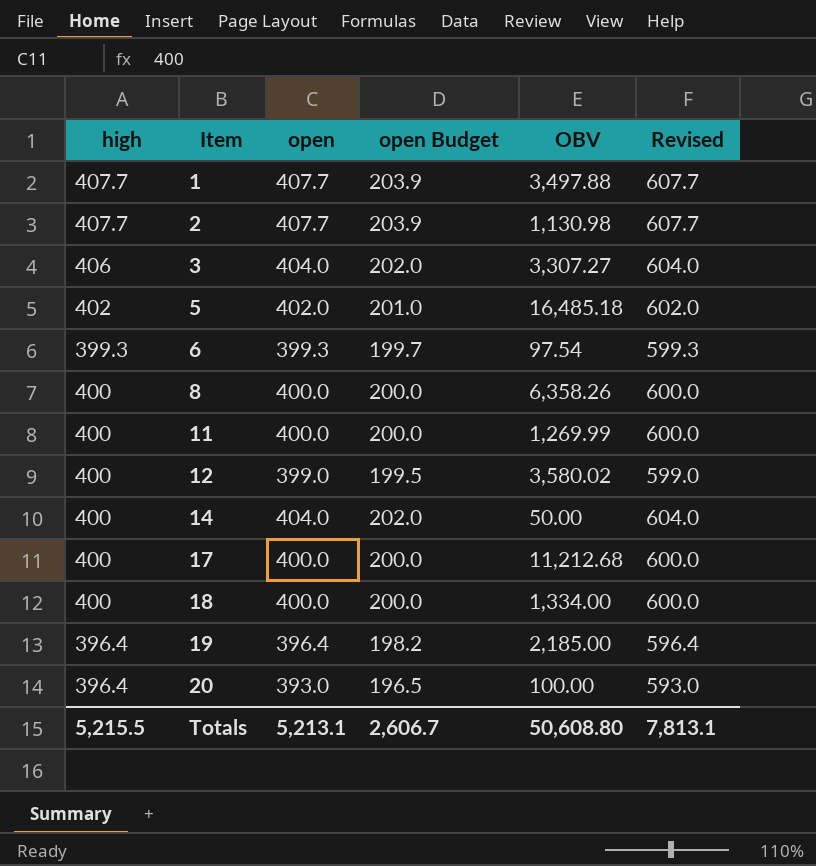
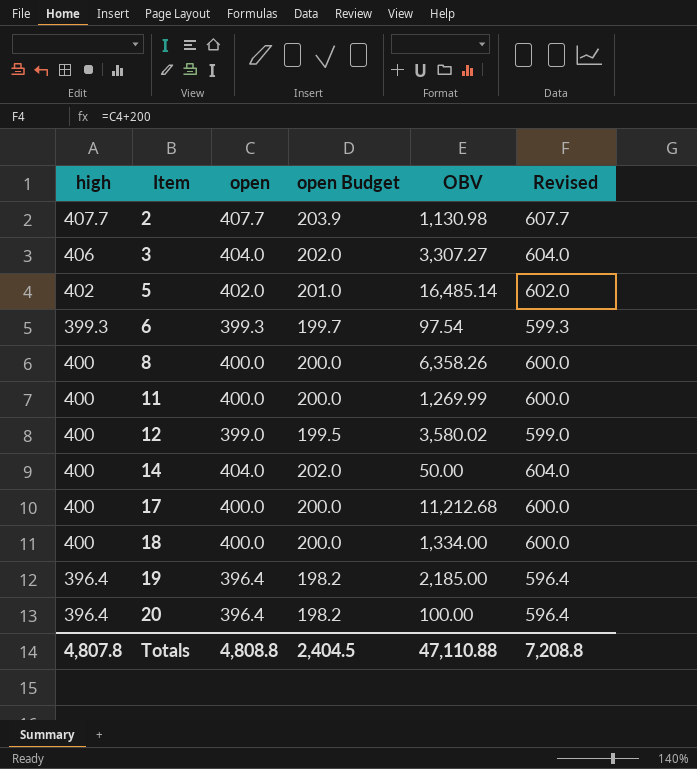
row 1: 407.7 | 407.7 | 203.9 | 3,497.88 | 607.7 -> none
5 | OBV: 16,485.18 -> 16,485.14
20 | open: 393.0 -> 396.4
20 | open Budget: 196.5 -> 198.2
20 | Revised: 593.0 -> 596.4
Totals | high: 5,215.5 -> 4,807.8
Totals | open: 5,213.1 -> 4,808.8
Totals | open Budget: 2,606.7 -> 2,404.5
Totals | OBV: 50,608.80 -> 47,110.88
Totals | Revised: 7,813.1 -> 7,208.8

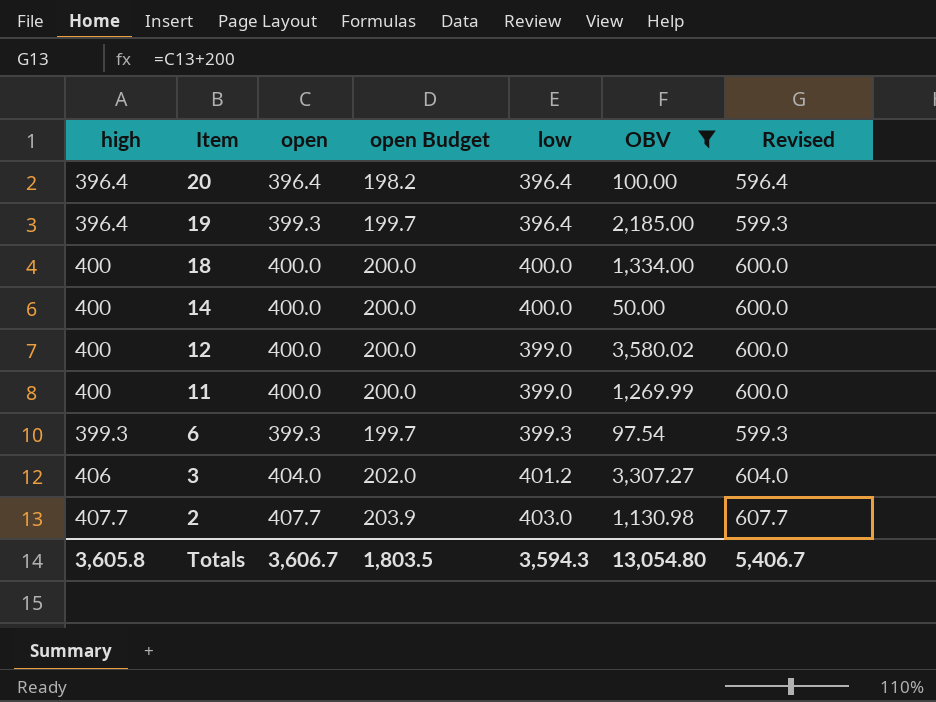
filter: none -> OBV <= 3,580.02
row order: Item ascending -> Item descending
column low | position: none -> 5
19 | open: 396.4 -> 399.3
19 | open Budget: 198.2 -> 199.7
19 | Revised: 596.4 -> 599.3
14 | open: 404.0 -> 400.0
14 | open Budget: 202.0 -> 200.0
14 | Revised: 604.0 -> 600.0
12 | open: 399.0 -> 400.0
12 | open Budget: 199.5 -> 200.0
12 | Revised: 599.0 -> 600.0
Totals | high: 4,807.8 -> 3,605.8
Totals | open: 4,808.8 -> 3,606.7
Totals | open Budget: 2,404.5 -> 1,803.5
Totals | OBV: 47,110.88 -> 13,054.80
Totals | Revised: 7,208.8 -> 5,406.7

